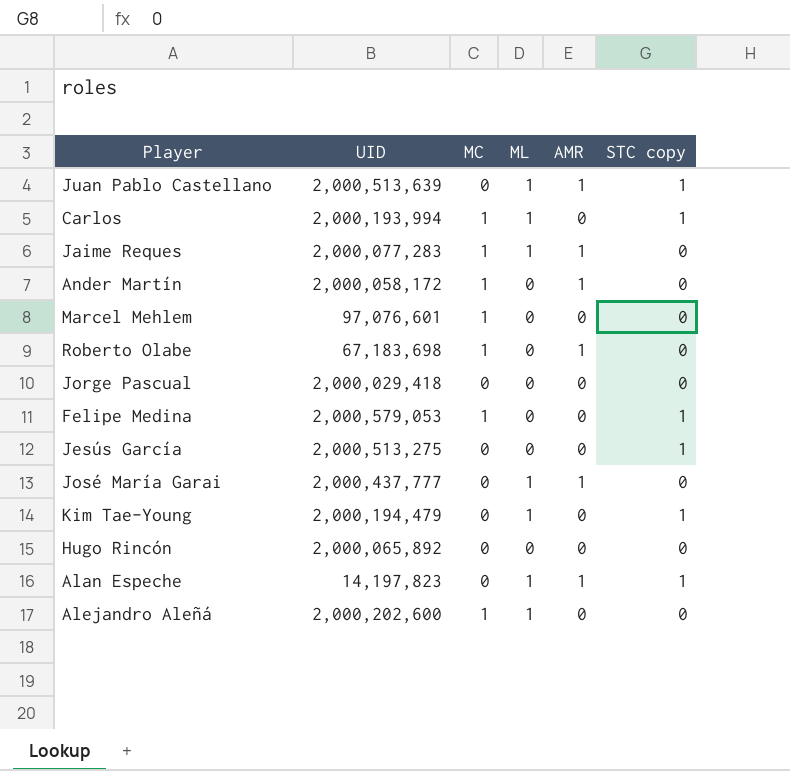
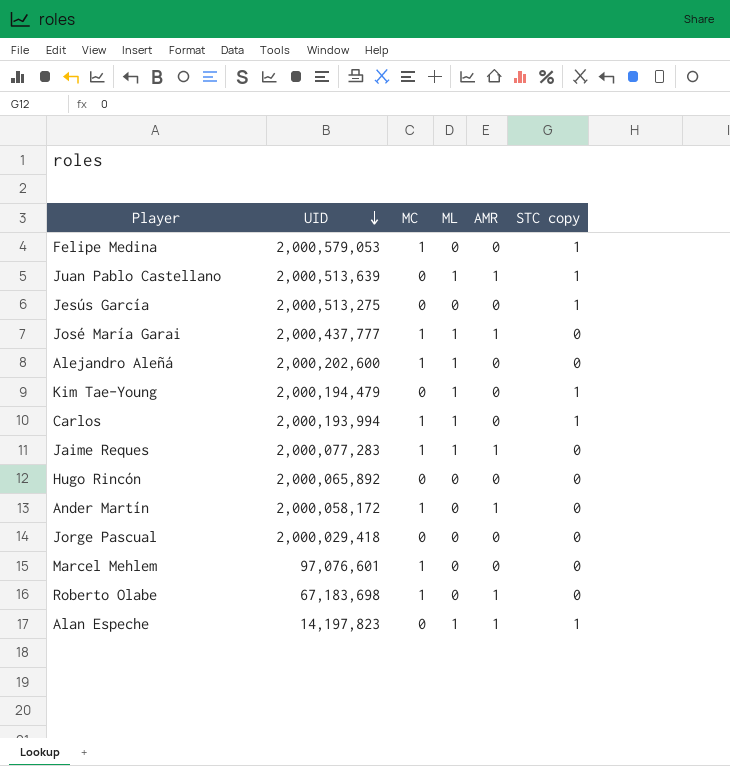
row order: none -> UID descending
José María Garai | MC: 0 -> 1

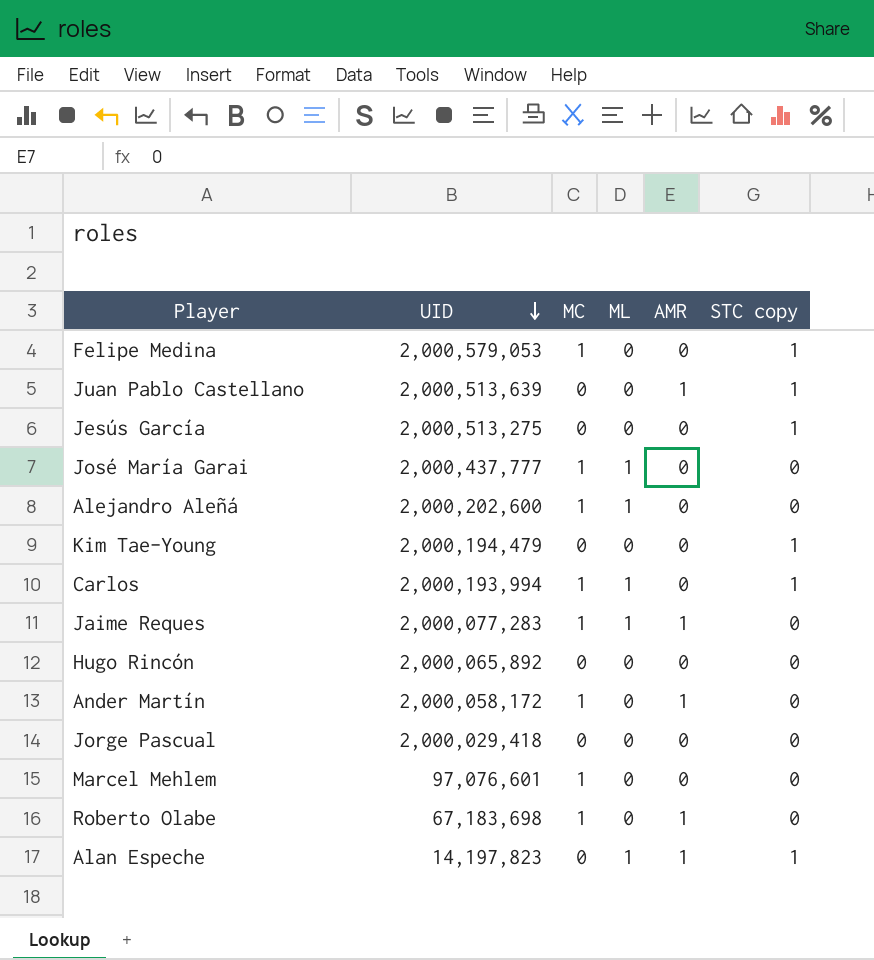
Juan Pablo Castellano | ML: 1 -> 0
José María Garai | AMR: 1 -> 0
Kim Tae-Young | ML: 1 -> 0

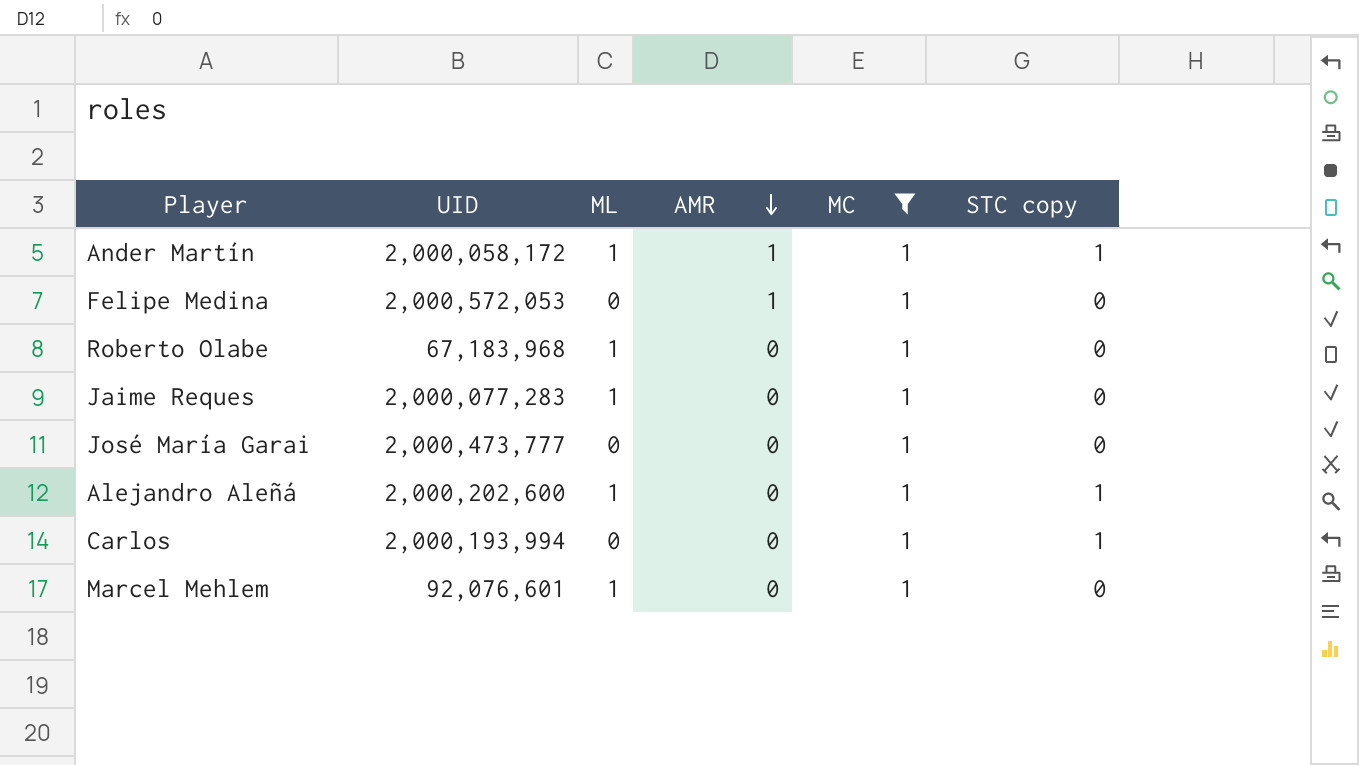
filter: none -> MC = 1
row order: UID descending -> AMR descending
column MC | position: 3 -> 5
Ander Martín | ML: 0 -> 1
Ander Martín | STC copy: 0 -> 1
Felipe Medina | UID: 2,000,579,053 -> 2,000,572,053
Felipe Medina | AMR: 0 -> 1
Felipe Medina | STC copy: 1 -> 0
Roberto Olabe | UID: 67,183,698 -> 67,183,968
Roberto Olabe | ML: 0 -> 1
Roberto Olabe | AMR: 1 -> 0
Jaime Reques | AMR: 1 -> 0
José María Garai | UID: 2,000,437,777 -> 2,000,473,777
José María Garai | ML: 1 -> 0
Alejandro Aleñá | STC copy: 0 -> 1
Carlos | ML: 1 -> 0
Marcel Mehlem | UID: 97,076,601 -> 92,076,601
Marcel Mehlem | ML: 0 -> 1

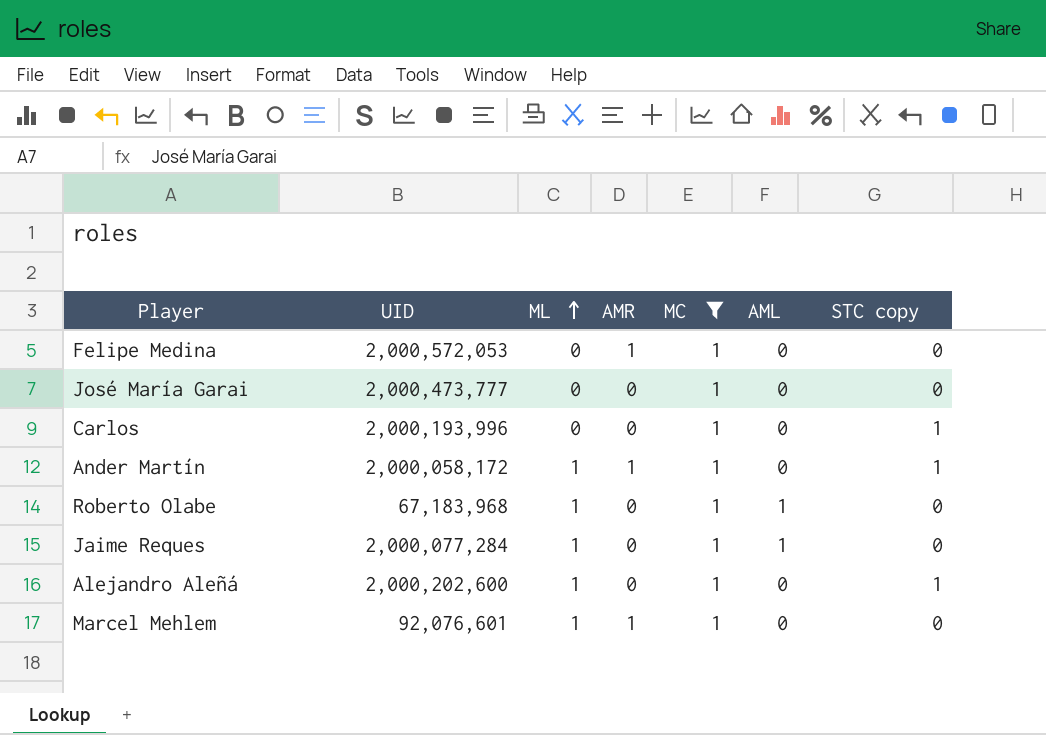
row order: AMR descending -> ML ascending
column AML | position: none -> 6
Carlos | UID: 2,000,193,994 -> 2,000,193,996
Jaime Reques | UID: 2,000,077,283 -> 2,000,077,284
Marcel Mehlem | AMR: 0 -> 1

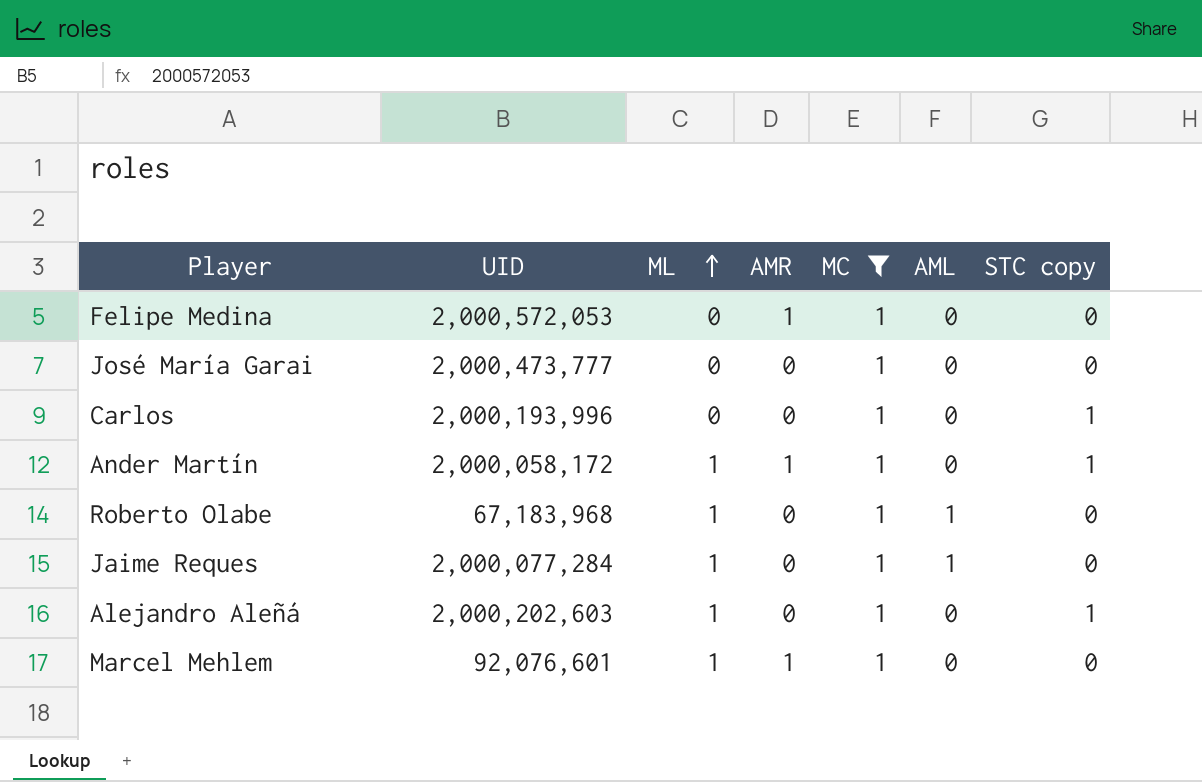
Alejandro Aleñá | UID: 2,000,202,600 -> 2,000,202,603

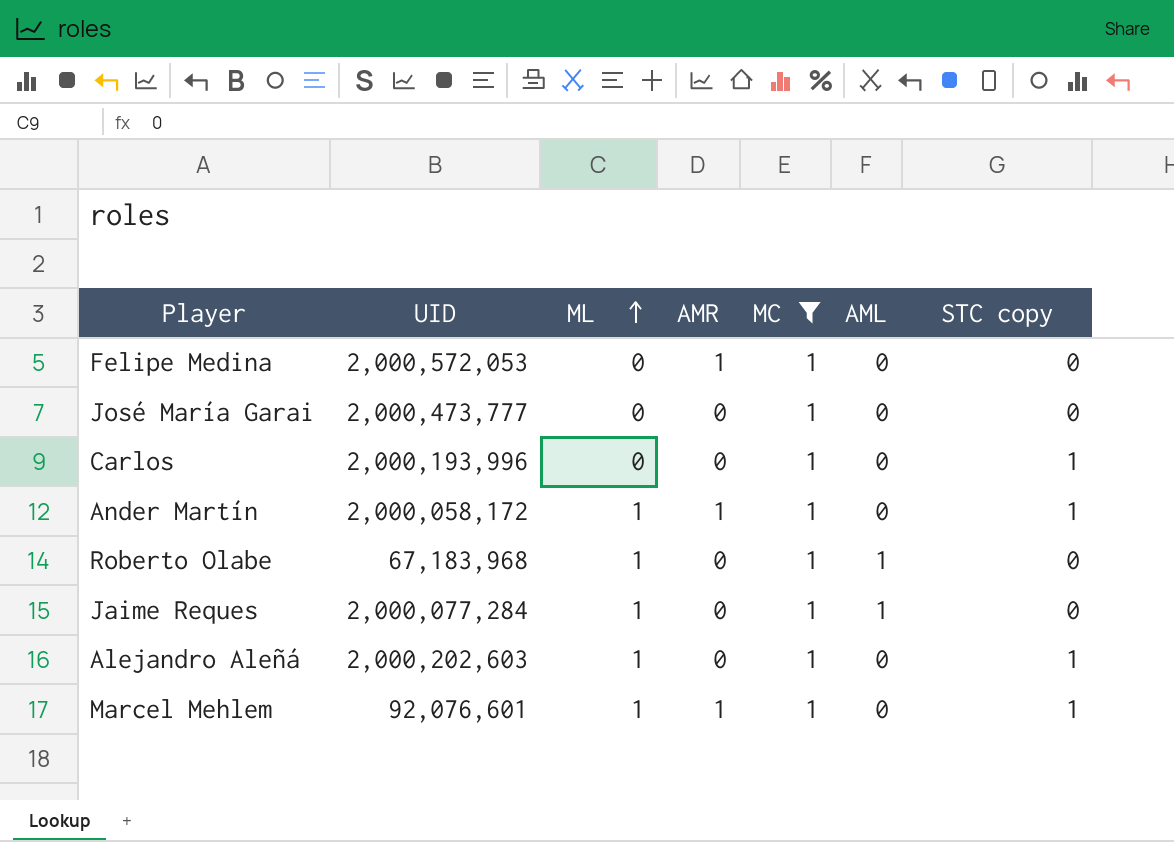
Marcel Mehlem | STC copy: 0 -> 1

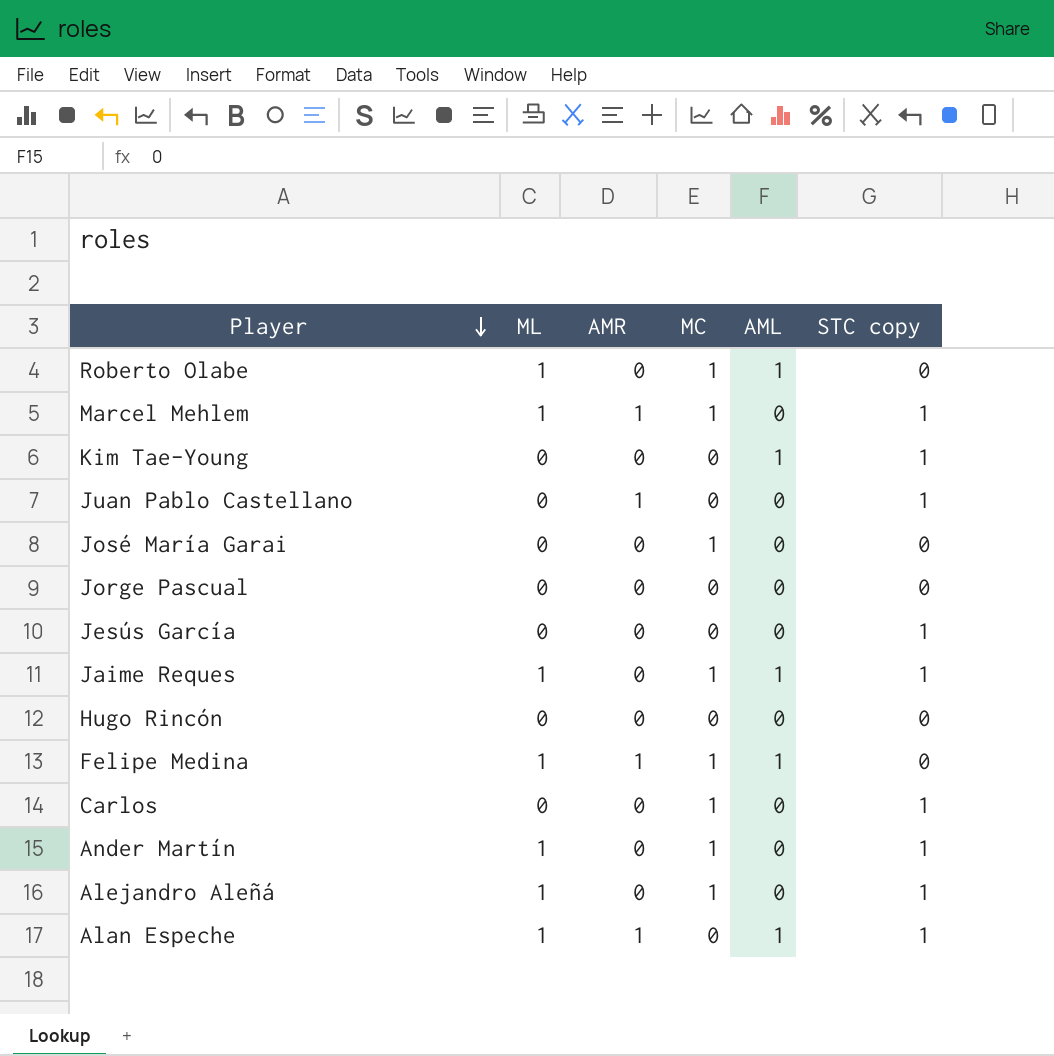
filter: MC = 1 -> none
row order: ML ascending -> Player descending
column UID | position: 2 -> none
Jaime Reques | STC copy: 0 -> 1
Felipe Medina | ML: 0 -> 1
Felipe Medina | AML: 0 -> 1
Ander Martín | AMR: 1 -> 0

